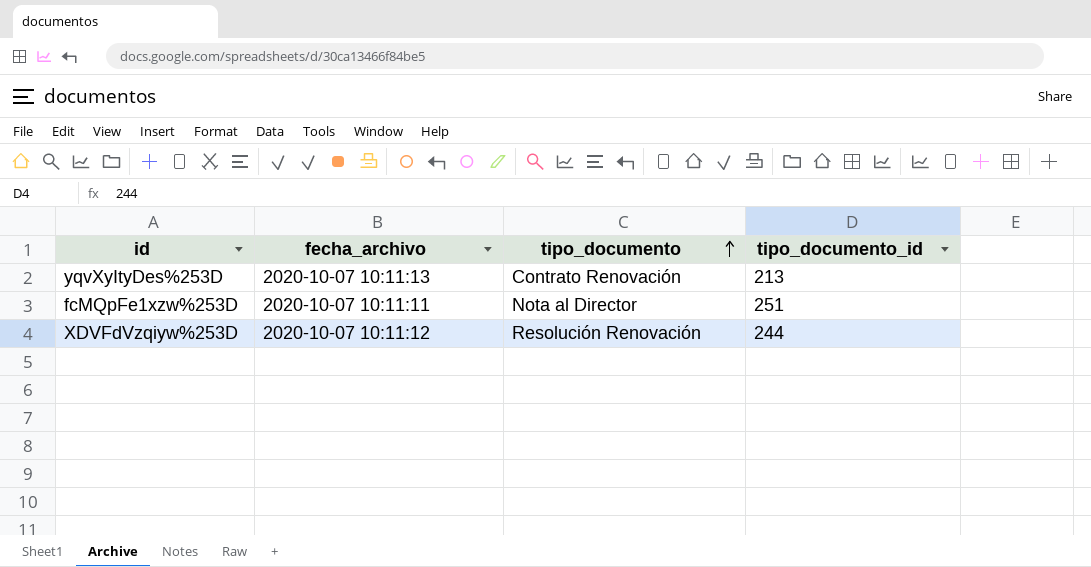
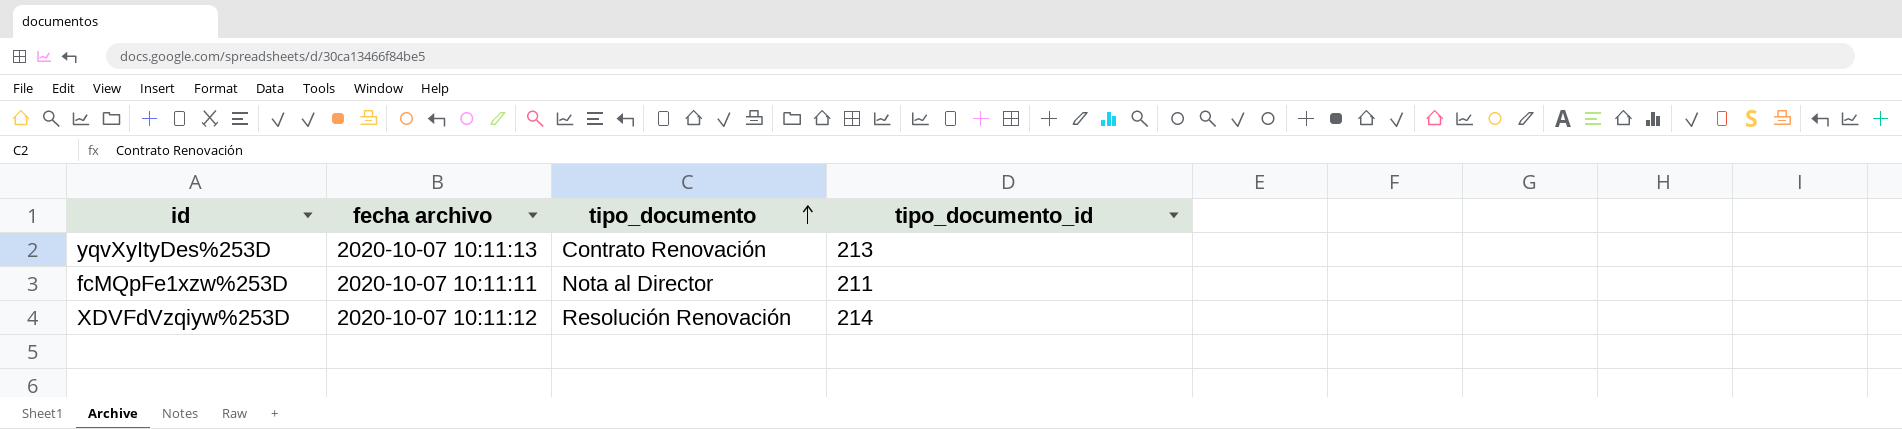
column name: fecha_archivo -> fecha archivo
fcMQpFe1xzw%253D | tipo_documento_id: 251 -> 211
XDVFdVzqiyw%253D | tipo_documento_id: 244 -> 214

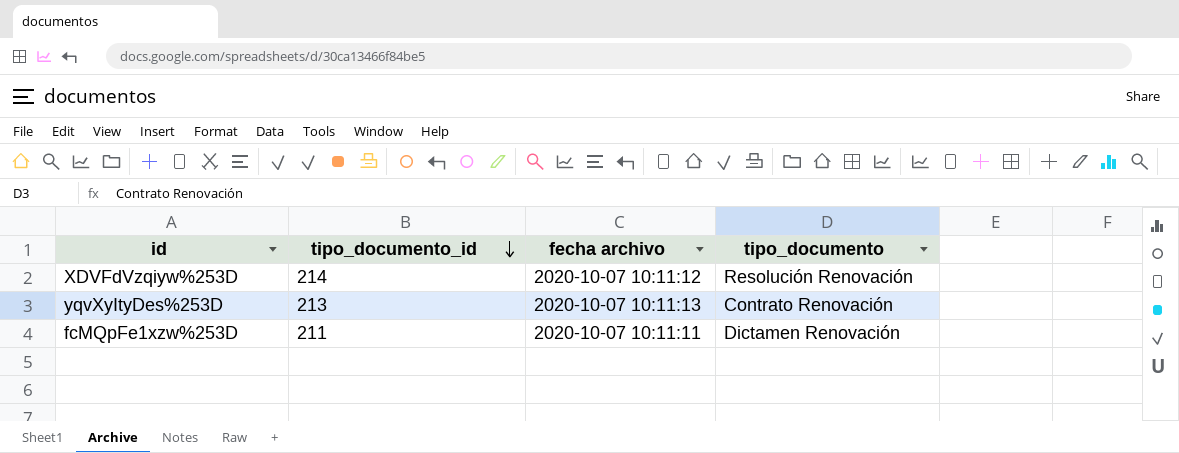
row order: tipo_documento ascending -> tipo_documento_id descending
column tipo_documento_id | position: 4 -> 2
fcMQpFe1xzw%253D | tipo_documento: Nota al Director -> Dictamen Renovación

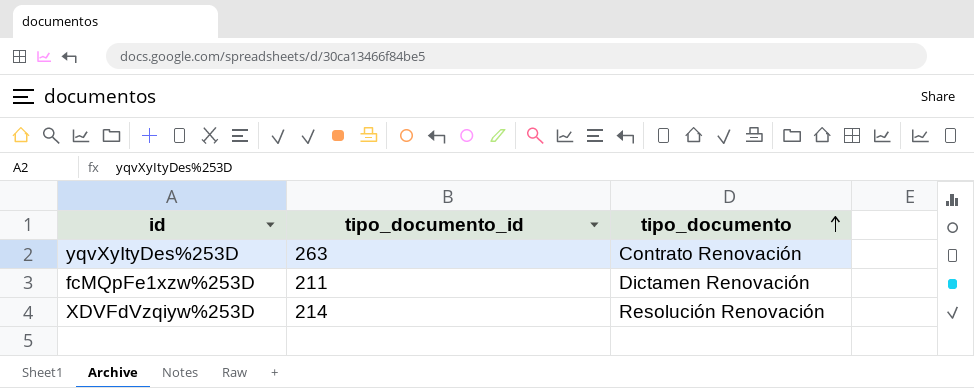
row order: tipo_documento_id descending -> tipo_documento ascending
column fecha archivo | position: 3 -> none
yqvXyItyDes%253D | tipo_documento_id: 213 -> 263

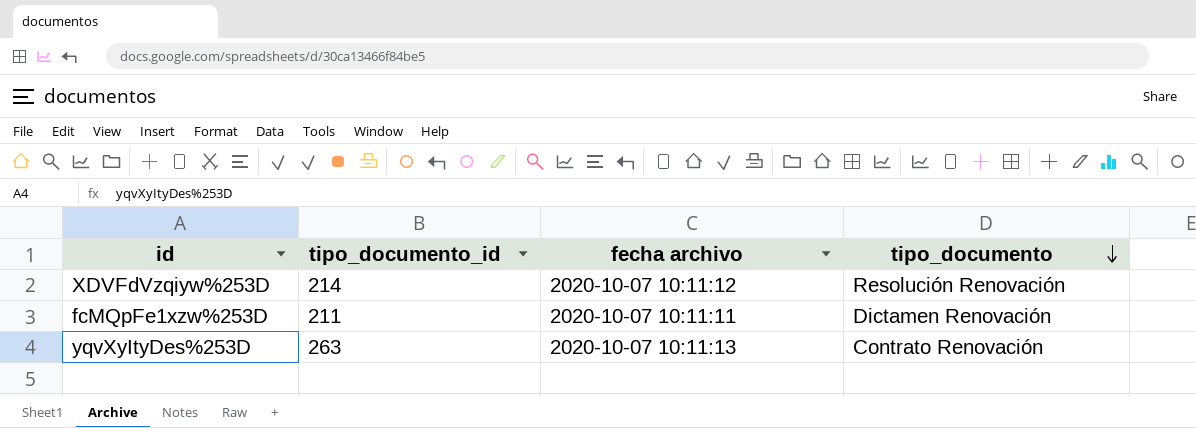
row order: tipo_documento ascending -> tipo_documento descending
column fecha archivo | position: none -> 3

